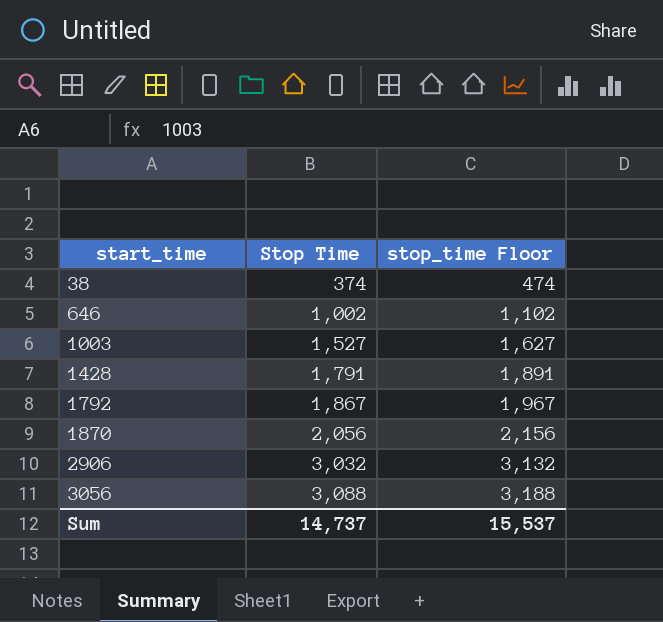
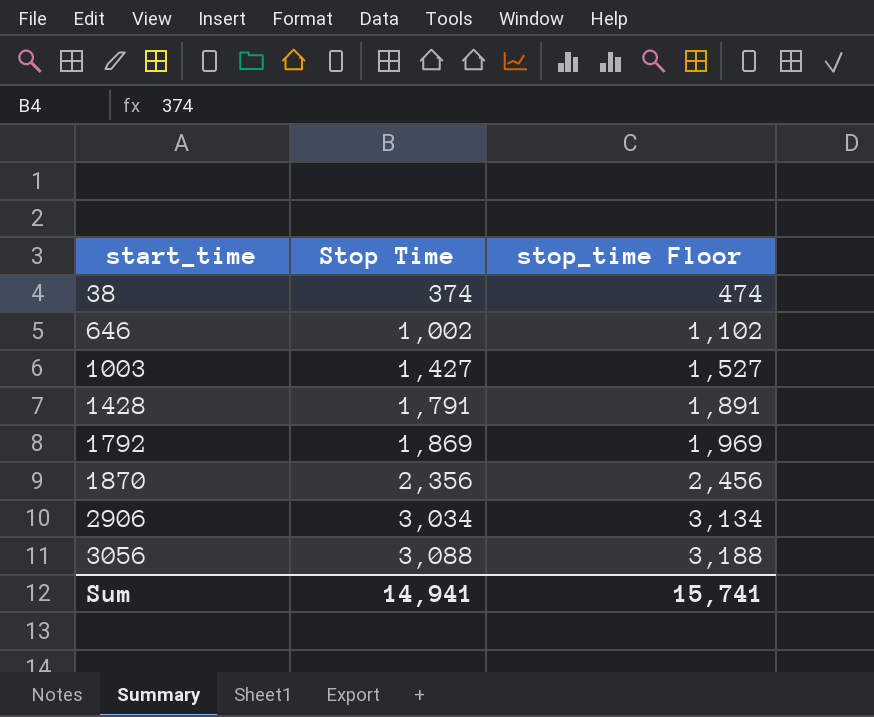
1003 | Stop Time: 1,527 -> 1,427
1003 | stop_time Floor: 1,627 -> 1,527
1792 | Stop Time: 1,867 -> 1,869
1792 | stop_time Floor: 1,967 -> 1,969
1870 | Stop Time: 2,056 -> 2,356
1870 | stop_time Floor: 2,156 -> 2,456
2906 | Stop Time: 3,032 -> 3,034
2906 | stop_time Floor: 3,132 -> 3,134
Sum | Stop Time: 14,737 -> 14,941
Sum | stop_time Floor: 15,537 -> 15,741

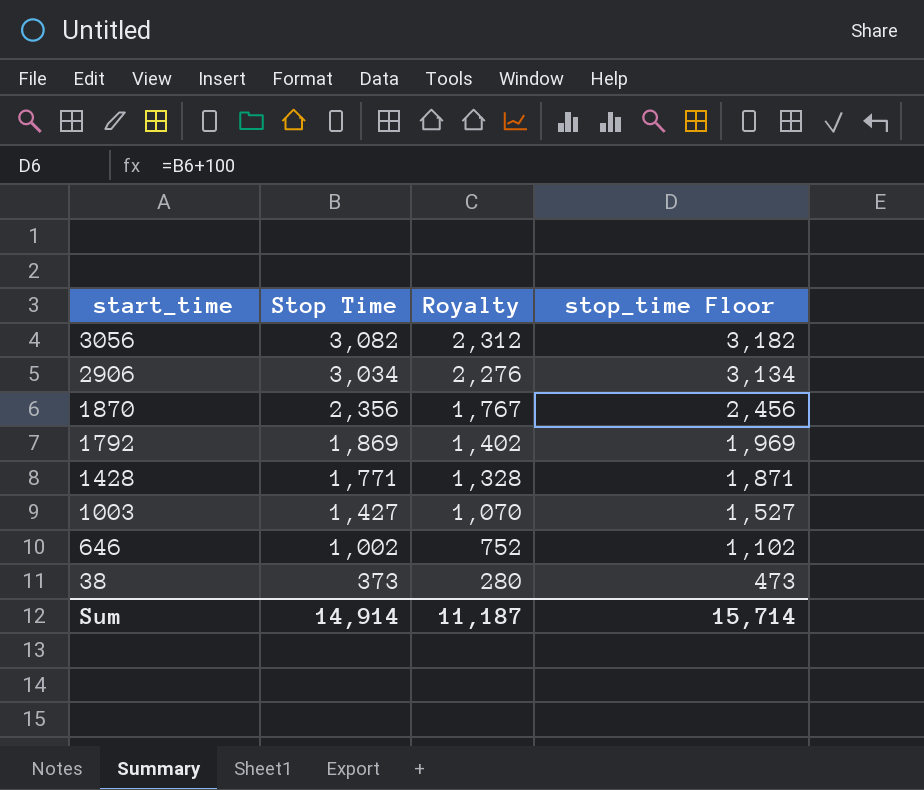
row order: start_time ascending -> start_time descending
column Royalty | formula: none -> [Stop Time] * 0.75
3056 | Stop Time: 3,088 -> 3,082
3056 | stop_time Floor: 3,188 -> 3,182
1428 | Stop Time: 1,791 -> 1,771
1428 | stop_time Floor: 1,891 -> 1,871
38 | Stop Time: 374 -> 373
38 | stop_time Floor: 474 -> 473
Sum | Stop Time: 14,941 -> 14,914
Sum | stop_time Floor: 15,741 -> 15,714

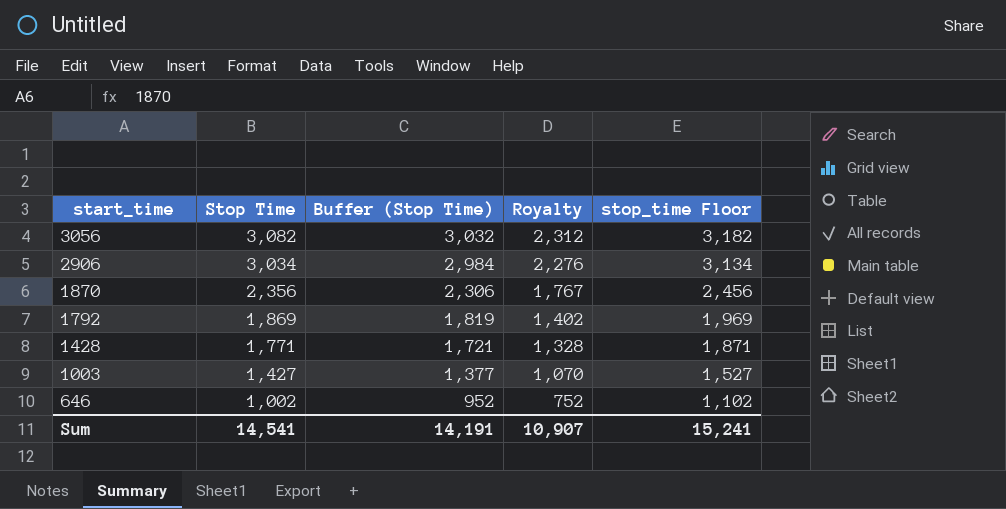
column Buffer (Stop Time) | formula: none -> [Stop Time] - 50
row 38: 373 | 280 | 473 -> none
Sum | Stop Time: 14,914 -> 14,541
Sum | Royalty: 11,187 -> 10,907
Sum | stop_time Floor: 15,714 -> 15,241

